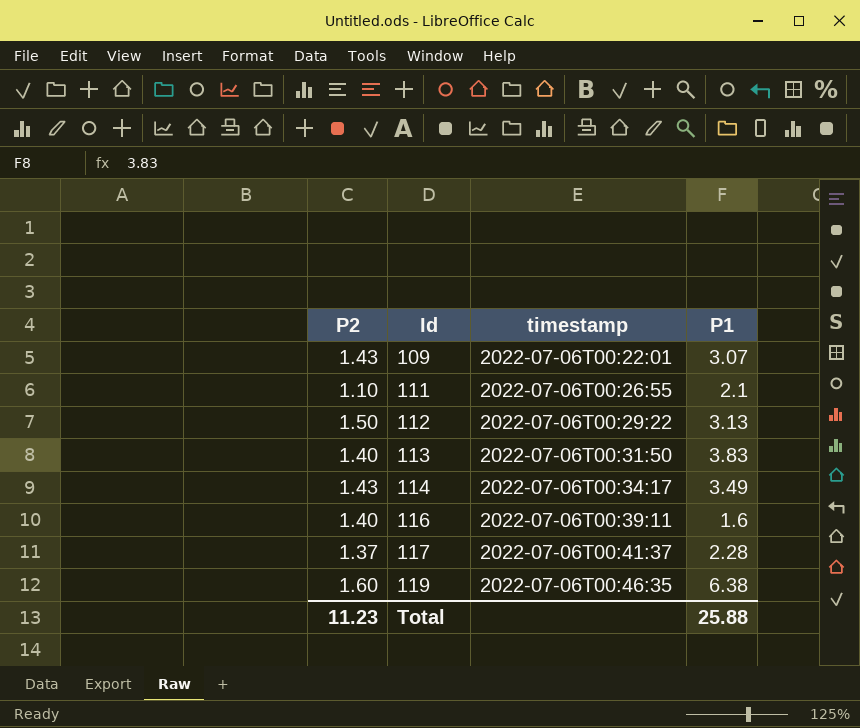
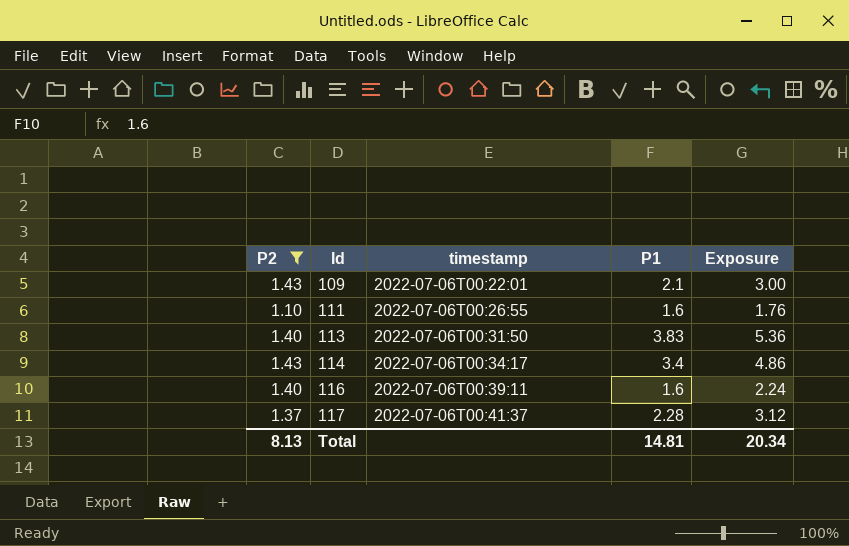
filter: none -> P2 <= 1.43
column Exposure | formula: none -> [P2] * [P1]
109 | P1: 3.07 -> 2.1
111 | P1: 2.1 -> 1.6
114 | P1: 3.49 -> 3.4
Total | P2: 11.23 -> 8.13
Total | P1: 25.88 -> 14.81

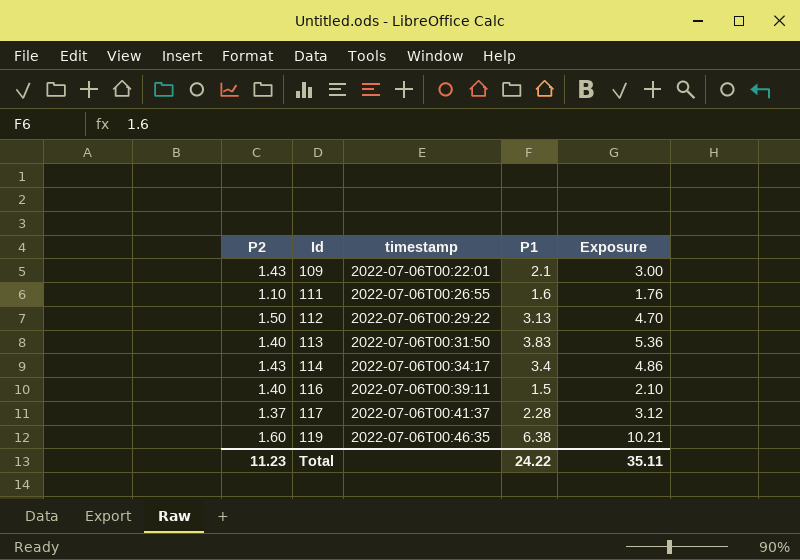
filter: P2 <= 1.43 -> none
116 | P1: 1.6 -> 1.5
116 | Exposure: 2.24 -> 2.10
Total | P2: 8.13 -> 11.23
Total | P1: 14.81 -> 24.22
Total | Exposure: 20.34 -> 35.11

